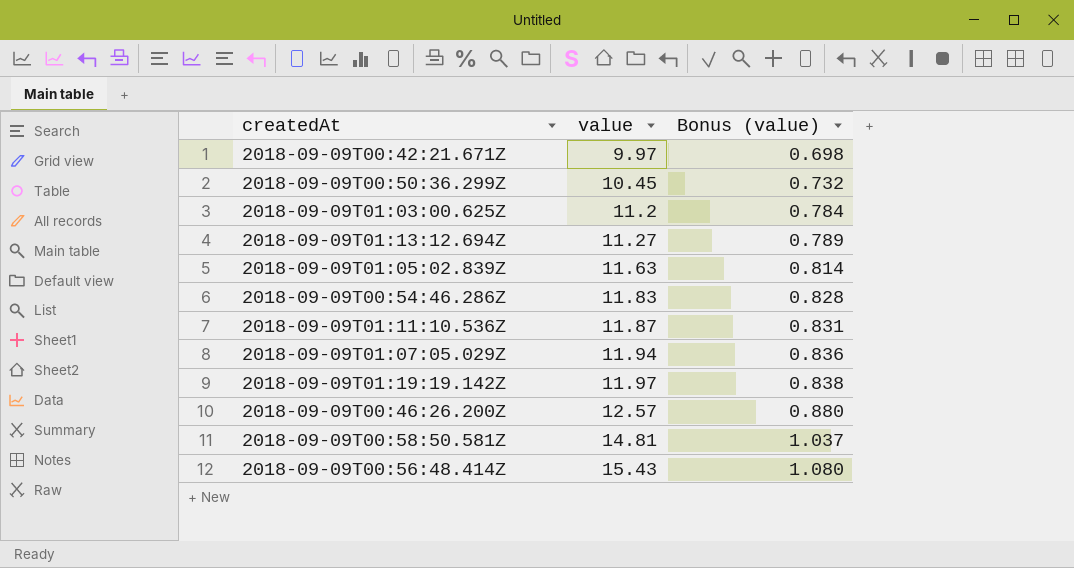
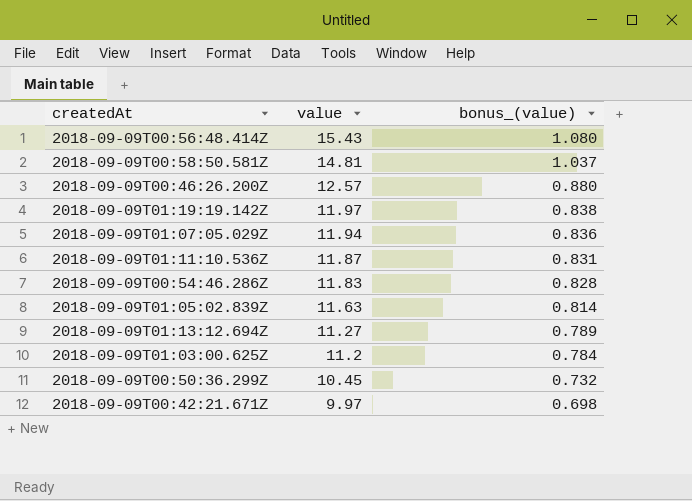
row order: value ascending -> value descending
column name: Bonus (value) -> bonus_(value)

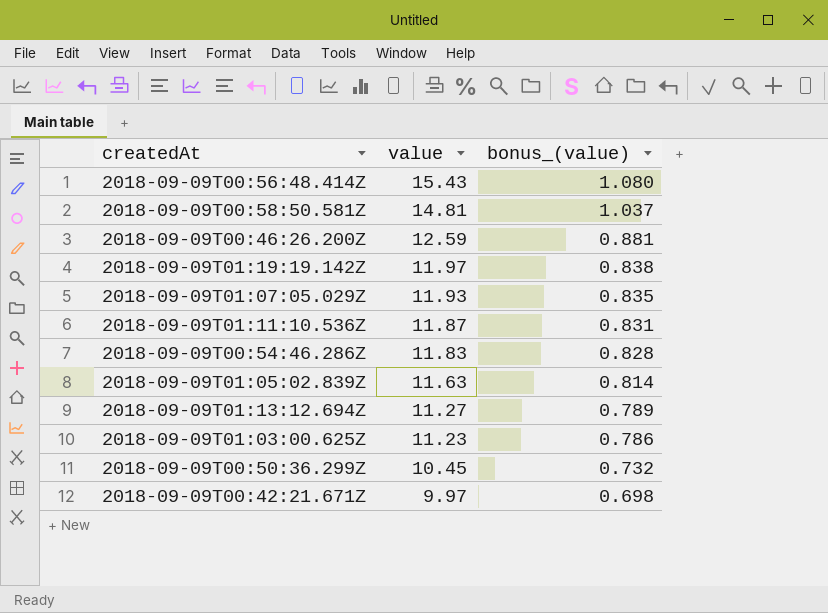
2018-09-09T00:46:26.200Z | value: 12.57 -> 12.59
2018-09-09T00:46:26.200Z | bonus_(value): 0.880 -> 0.881
2018-09-09T01:07:05.029Z | value: 11.94 -> 11.93
2018-09-09T01:07:05.029Z | bonus_(value): 0.836 -> 0.835
2018-09-09T01:03:00.625Z | value: 11.2 -> 11.23
2018-09-09T01:03:00.625Z | bonus_(value): 0.784 -> 0.786

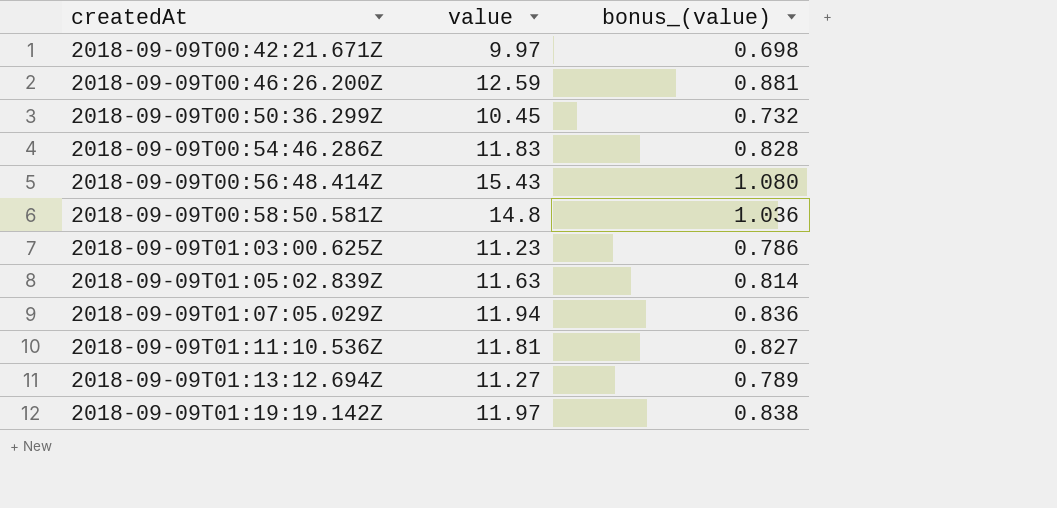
row order: value descending -> createdAt ascending
2018-09-09T00:58:50.581Z | value: 14.81 -> 14.8
2018-09-09T00:58:50.581Z | bonus_(value): 1.037 -> 1.036
2018-09-09T01:07:05.029Z | value: 11.93 -> 11.94
2018-09-09T01:07:05.029Z | bonus_(value): 0.835 -> 0.836
2018-09-09T01:11:10.536Z | value: 11.87 -> 11.81
2018-09-09T01:11:10.536Z | bonus_(value): 0.831 -> 0.827

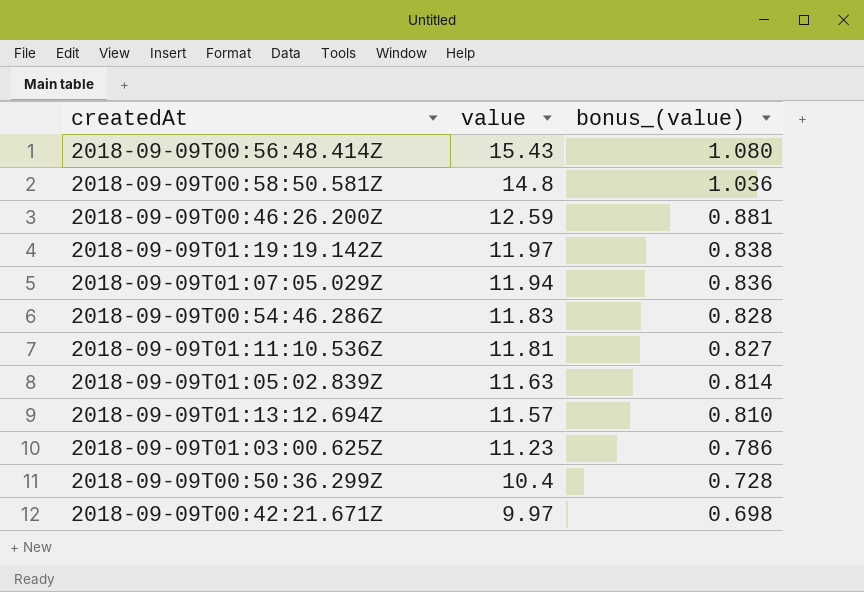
row order: createdAt ascending -> value descending
2018-09-09T01:13:12.694Z | value: 11.27 -> 11.57
2018-09-09T01:13:12.694Z | bonus_(value): 0.789 -> 0.810
2018-09-09T00:50:36.299Z | value: 10.45 -> 10.4
2018-09-09T00:50:36.299Z | bonus_(value): 0.732 -> 0.728

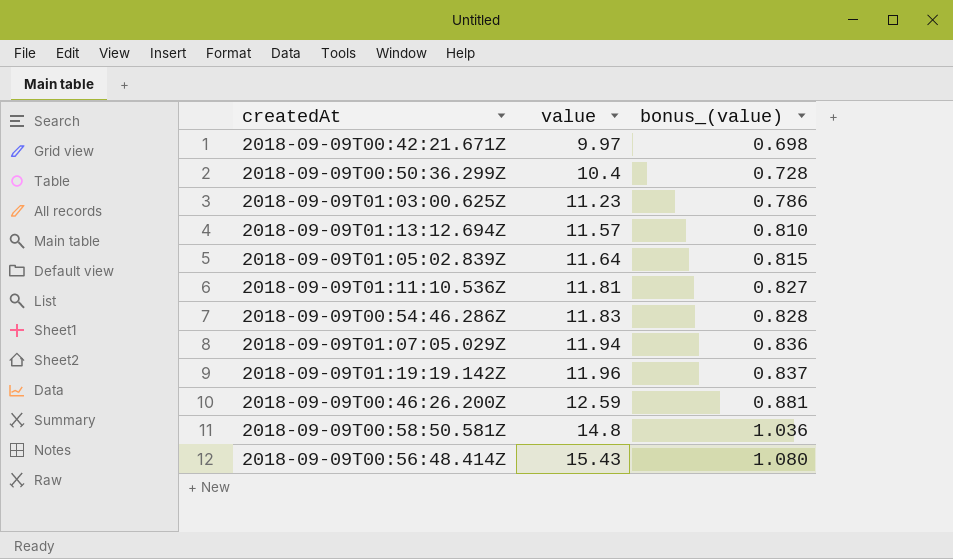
row order: value descending -> value ascending
2018-09-09T01:05:02.839Z | value: 11.63 -> 11.64
2018-09-09T01:05:02.839Z | bonus_(value): 0.814 -> 0.815
2018-09-09T01:19:19.142Z | value: 11.97 -> 11.96
2018-09-09T01:19:19.142Z | bonus_(value): 0.838 -> 0.837

